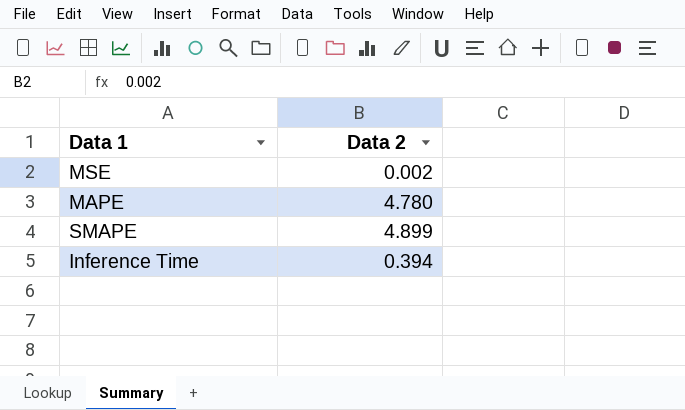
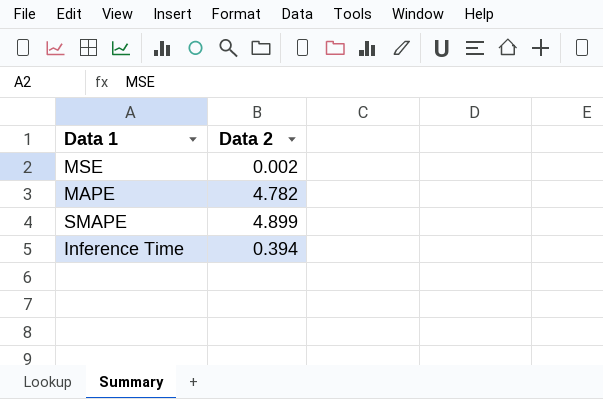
MAPE | Data 2: 4.780 -> 4.782

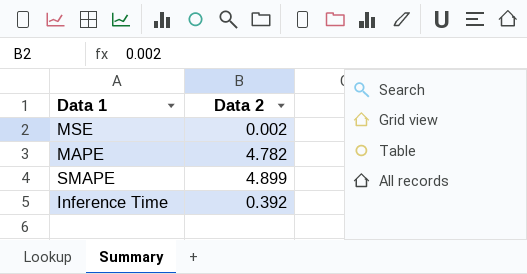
Inference Time | Data 2: 0.394 -> 0.392

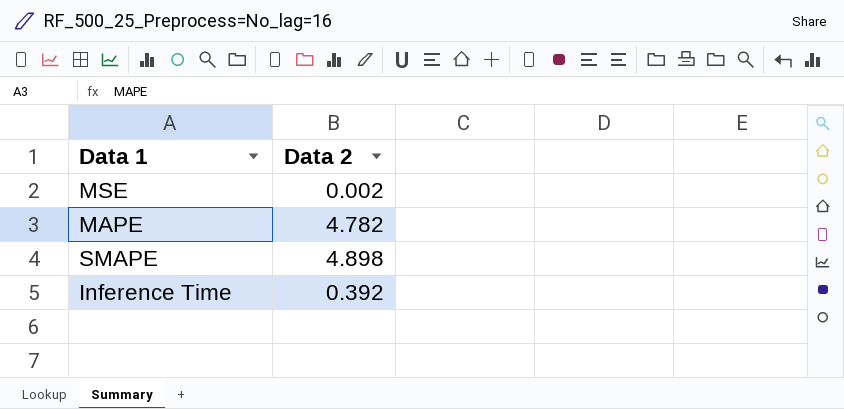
SMAPE | Data 2: 4.899 -> 4.898

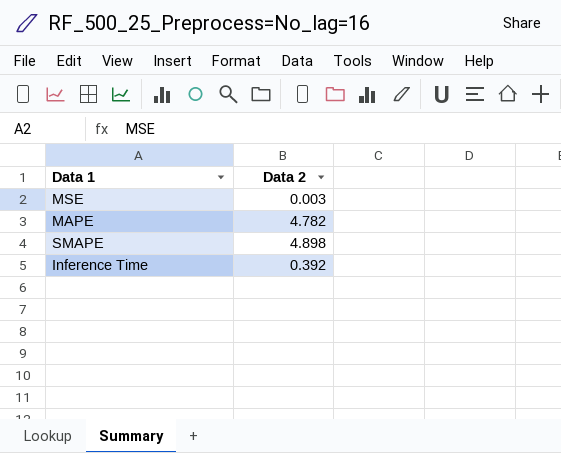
MSE | Data 2: 0.002 -> 0.003

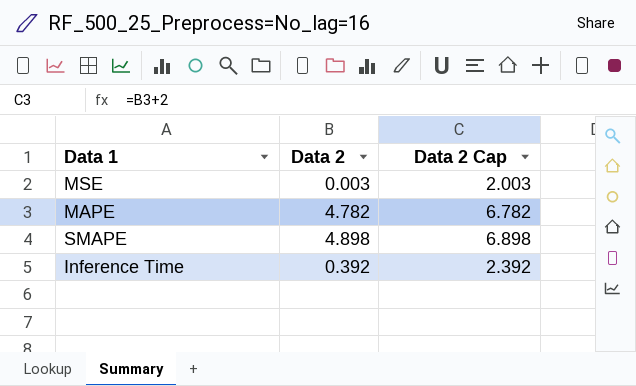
column Data 2 Cap | formula: none -> [Data 2] + 2

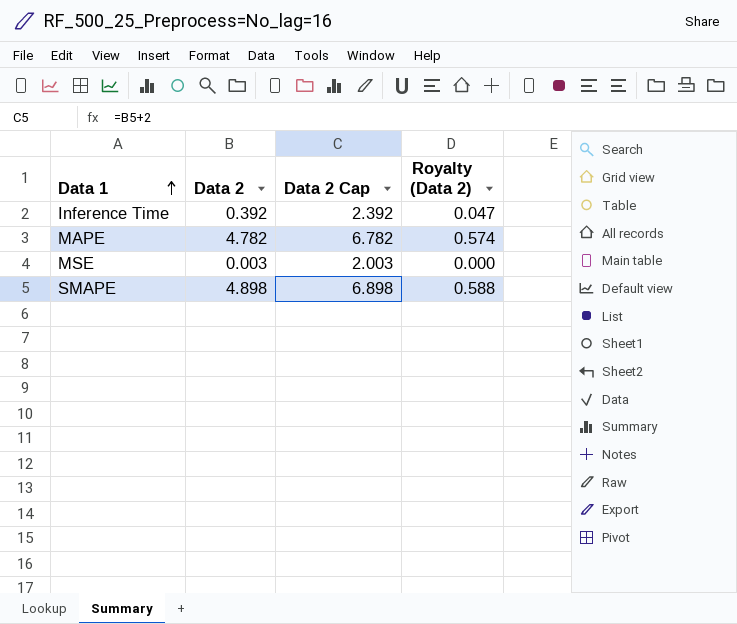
row order: none -> Data 1 ascending
column Royalty (Data 2) | formula: none -> [Data 2] * 0.12

